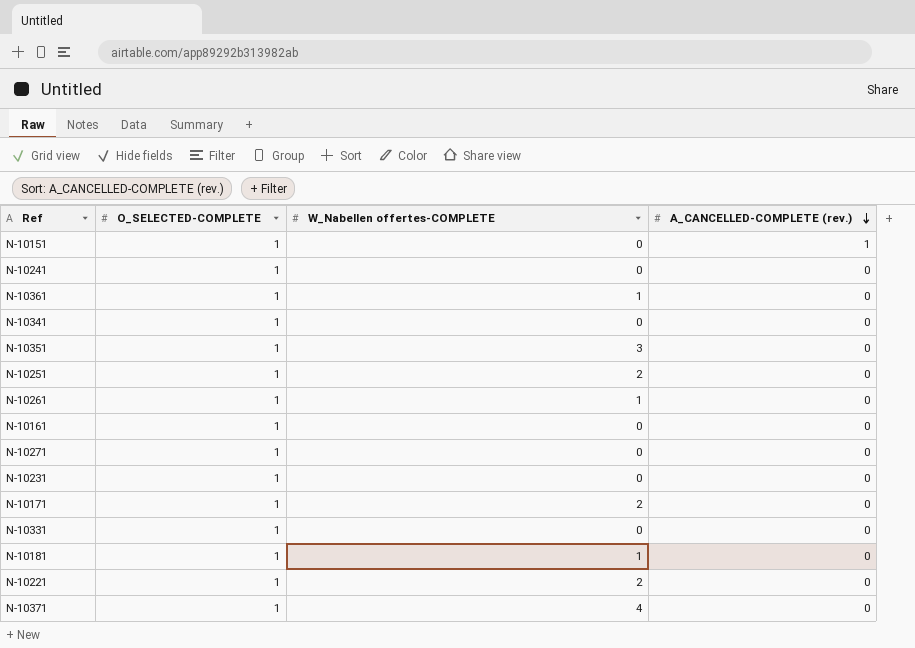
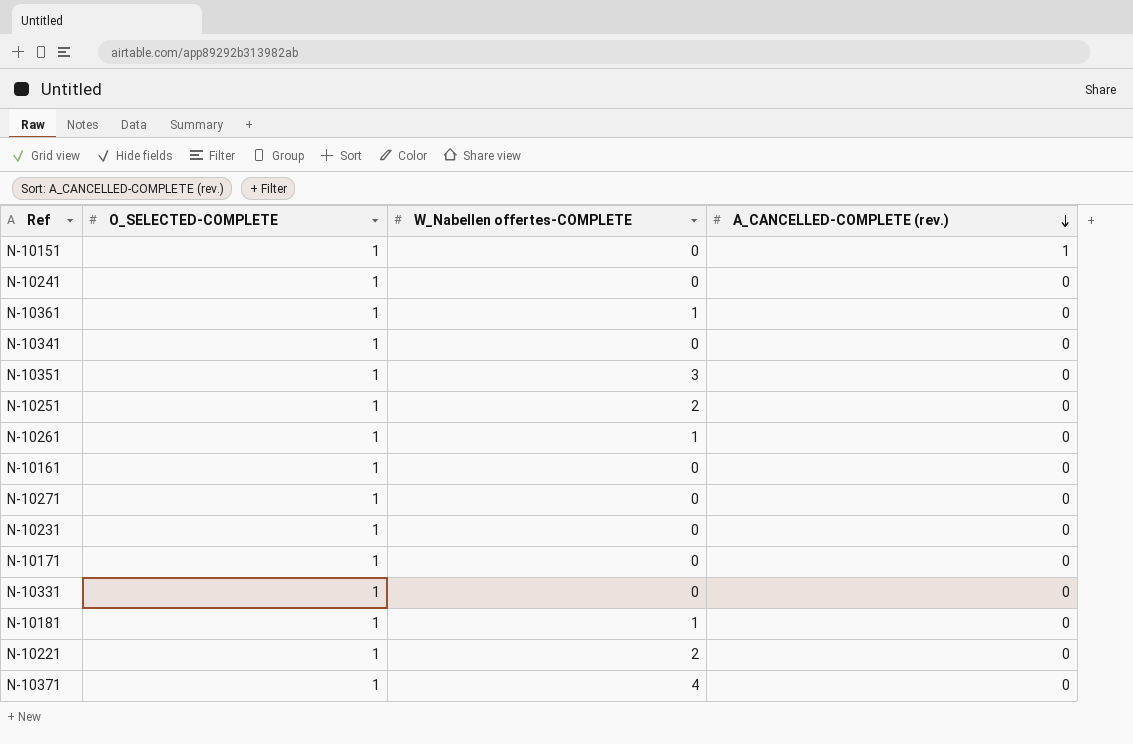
N-10171 | W_Nabellen offertes-COMPLETE: 2 -> 0

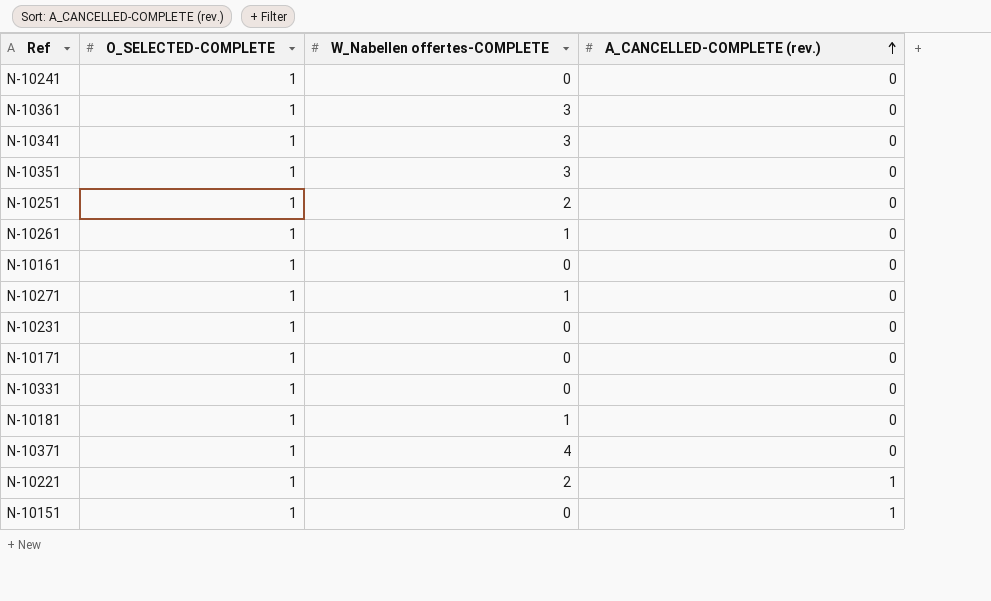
row order: A_CANCELLED-COMPLETE (rev.) descending -> A_CANCELLED-COMPLETE (rev.) ascending
N-10361 | W_Nabellen offertes-COMPLETE: 1 -> 3
N-10341 | W_Nabellen offertes-COMPLETE: 0 -> 3
N-10271 | W_Nabellen offertes-COMPLETE: 0 -> 1
N-10221 | A_CANCELLED-COMPLETE (rev.): 0 -> 1

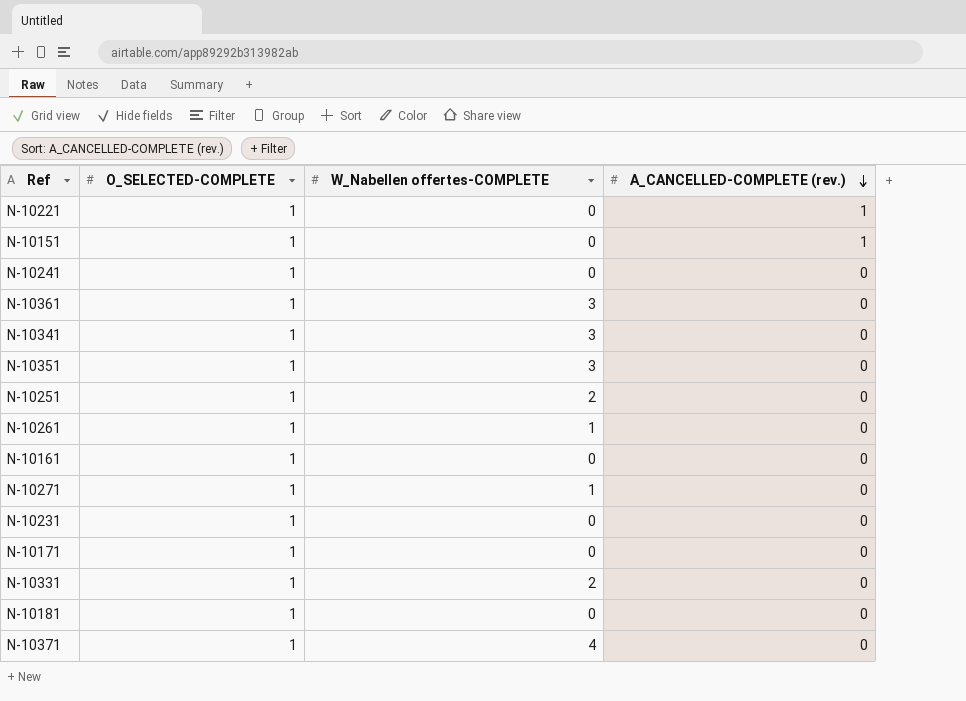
row order: A_CANCELLED-COMPLETE (rev.) ascending -> A_CANCELLED-COMPLETE (rev.) descending
N-10221 | W_Nabellen offertes-COMPLETE: 2 -> 0
N-10331 | W_Nabellen offertes-COMPLETE: 0 -> 2
N-10181 | W_Nabellen offertes-COMPLETE: 1 -> 0

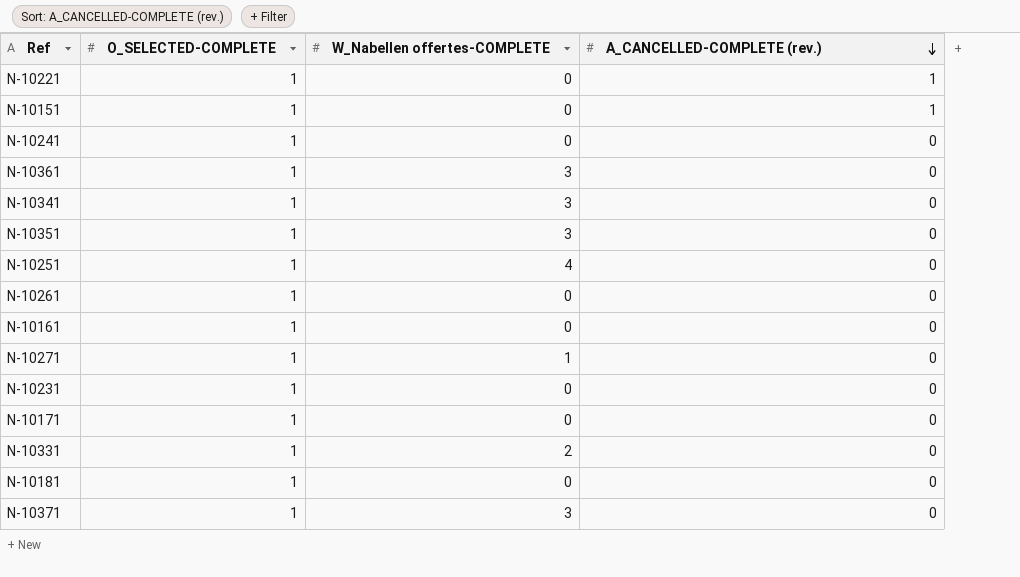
N-10251 | W_Nabellen offertes-COMPLETE: 2 -> 4
N-10261 | W_Nabellen offertes-COMPLETE: 1 -> 0
N-10371 | W_Nabellen offertes-COMPLETE: 4 -> 3

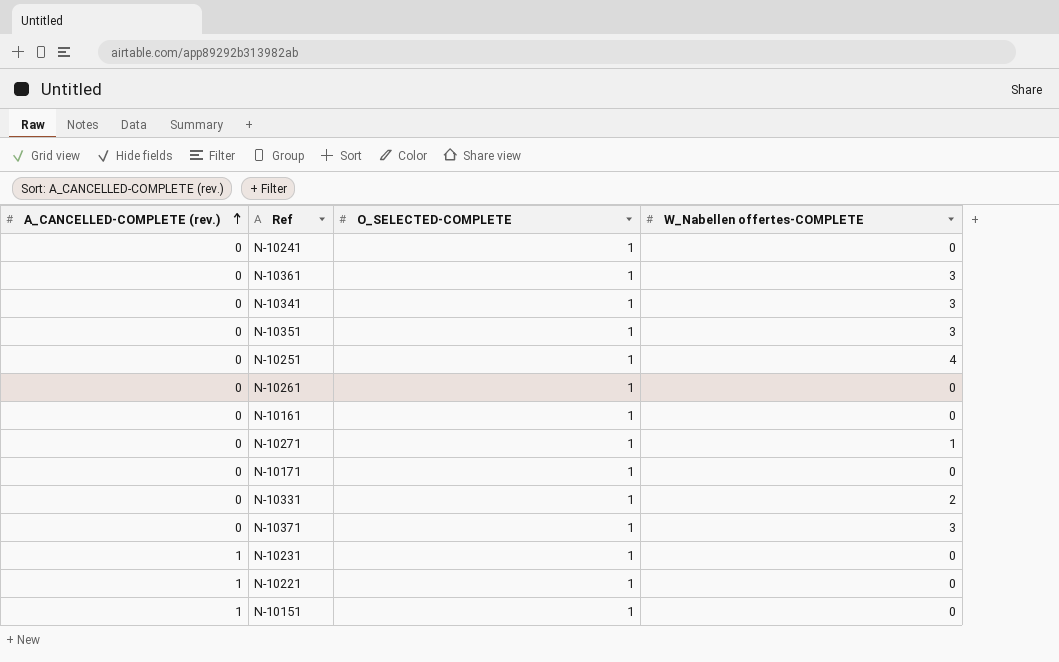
row order: A_CANCELLED-COMPLETE (rev.) descending -> A_CANCELLED-COMPLETE (rev.) ascending
column A_CANCELLED-COMPLETE (rev.) | position: 4 -> 1
row N-10181: 1 | 0 | 0 -> none
N-10231 | A_CANCELLED-COMPLETE (rev.): 0 -> 1

